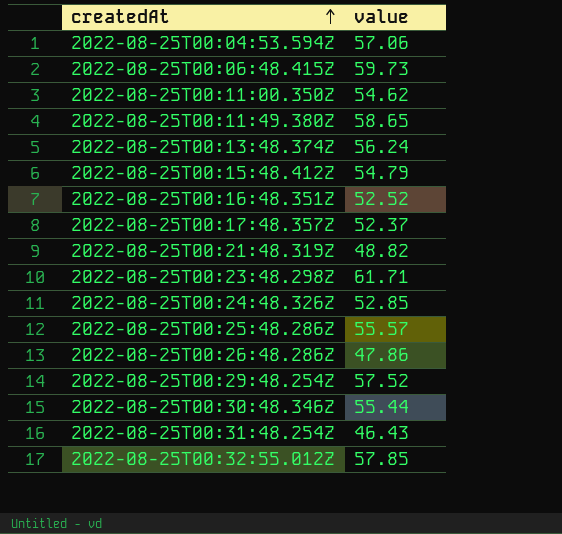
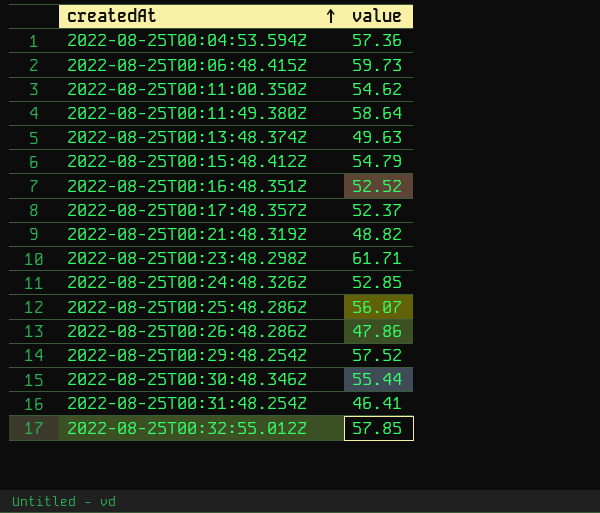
2022-08-25T00:04:53.594Z | value: 57.06 -> 57.36
2022-08-25T00:11:49.380Z | value: 58.65 -> 58.64
2022-08-25T00:13:48.374Z | value: 56.24 -> 49.63
2022-08-25T00:25:48.286Z | value: 55.57 -> 56.07
2022-08-25T00:31:48.254Z | value: 46.43 -> 46.41

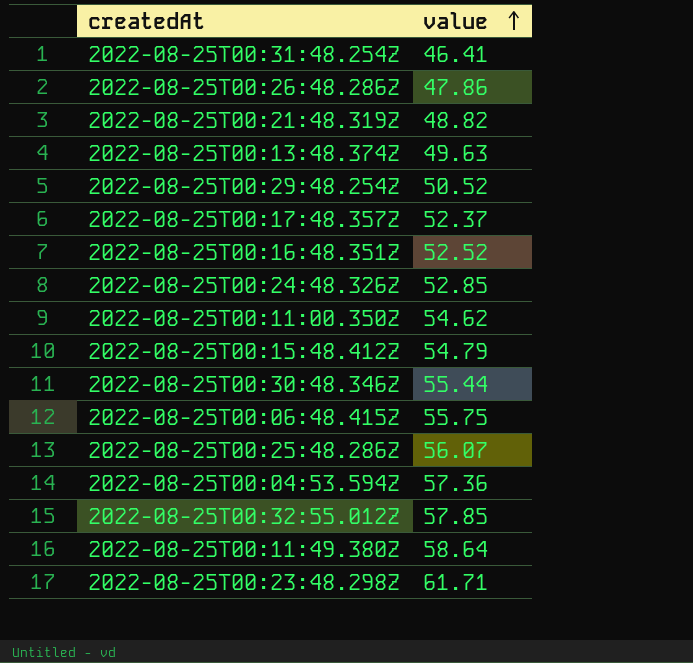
row order: createdAt ascending -> value ascending
2022-08-25T00:29:48.254Z | value: 57.52 -> 50.52
2022-08-25T00:06:48.415Z | value: 59.73 -> 55.75

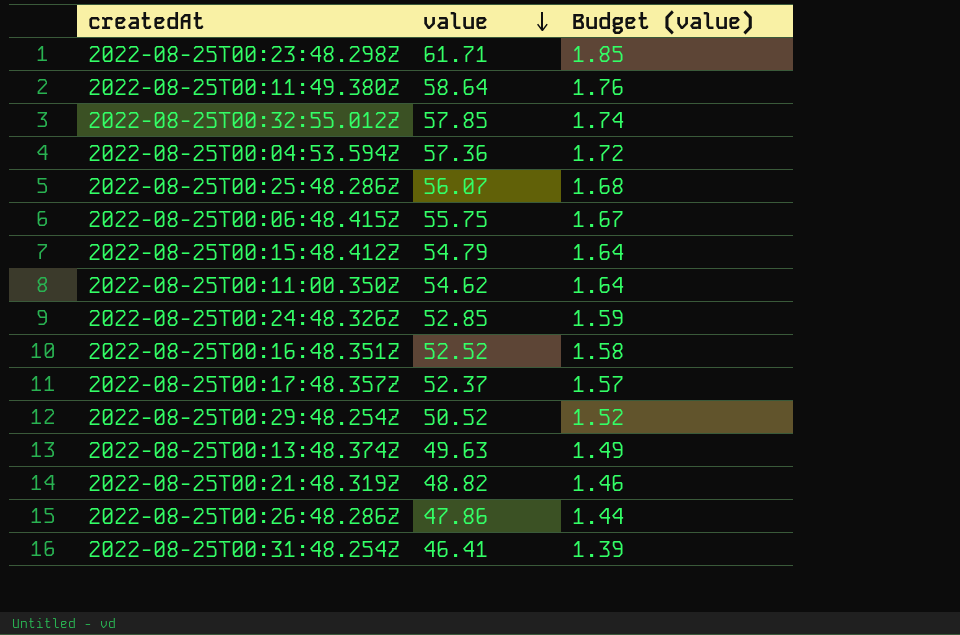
row order: value ascending -> value descending
column Budget (value) | formula: none -> [value] * 0.03
row 2022-08-25T00:30:48.346Z: 55.44 -> none

